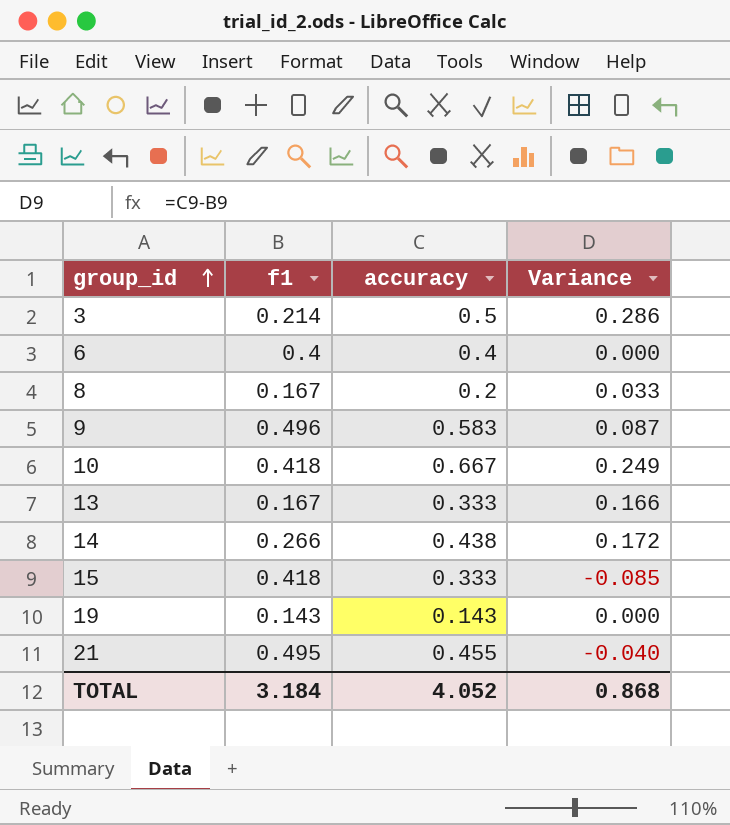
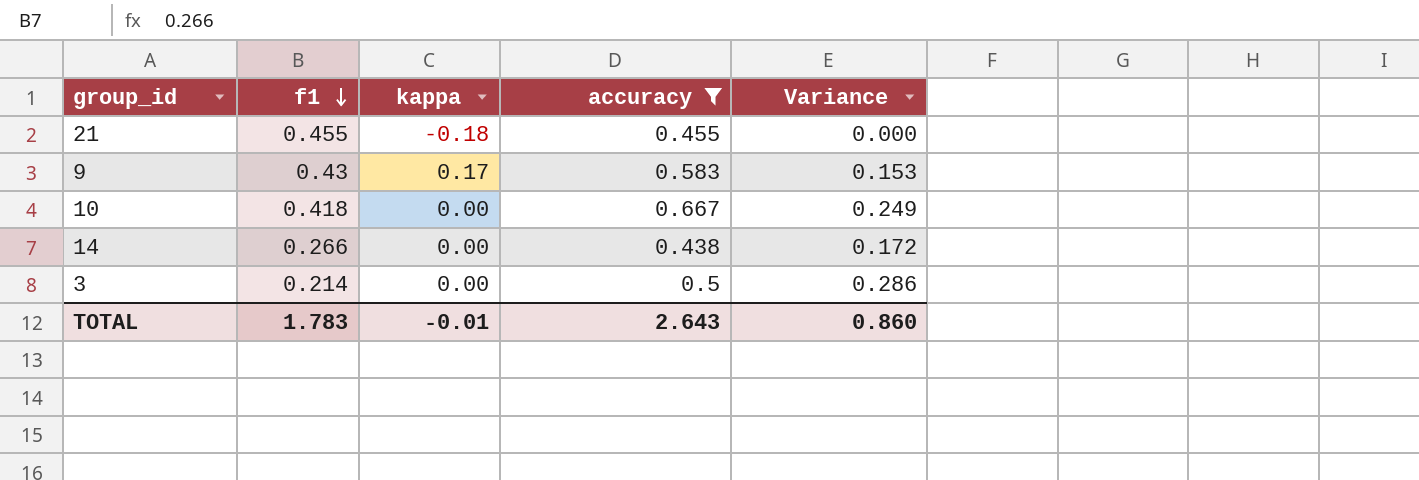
filter: none -> accuracy >= 0.438
row order: group_id ascending -> f1 descending
column kappa | position: none -> 3
21 | f1: 0.495 -> 0.455
21 | Variance: -0.040 -> 0.000
9 | f1: 0.496 -> 0.43
9 | Variance: 0.087 -> 0.153
TOTAL | f1: 3.184 -> 1.783
TOTAL | accuracy: 4.052 -> 2.643
TOTAL | Variance: 0.868 -> 0.860

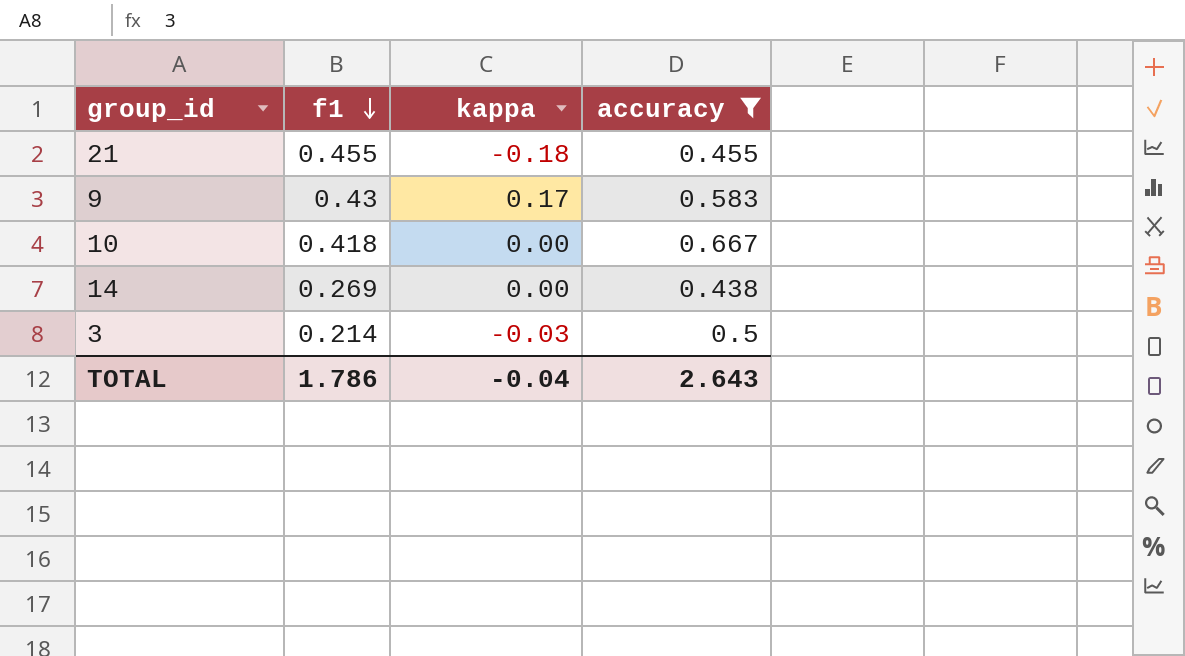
column Variance | formula: [accuracy] - [f1] -> none
14 | f1: 0.266 -> 0.269
3 | kappa: 0.00 -> -0.03
TOTAL | f1: 1.783 -> 1.786
TOTAL | kappa: -0.01 -> -0.04

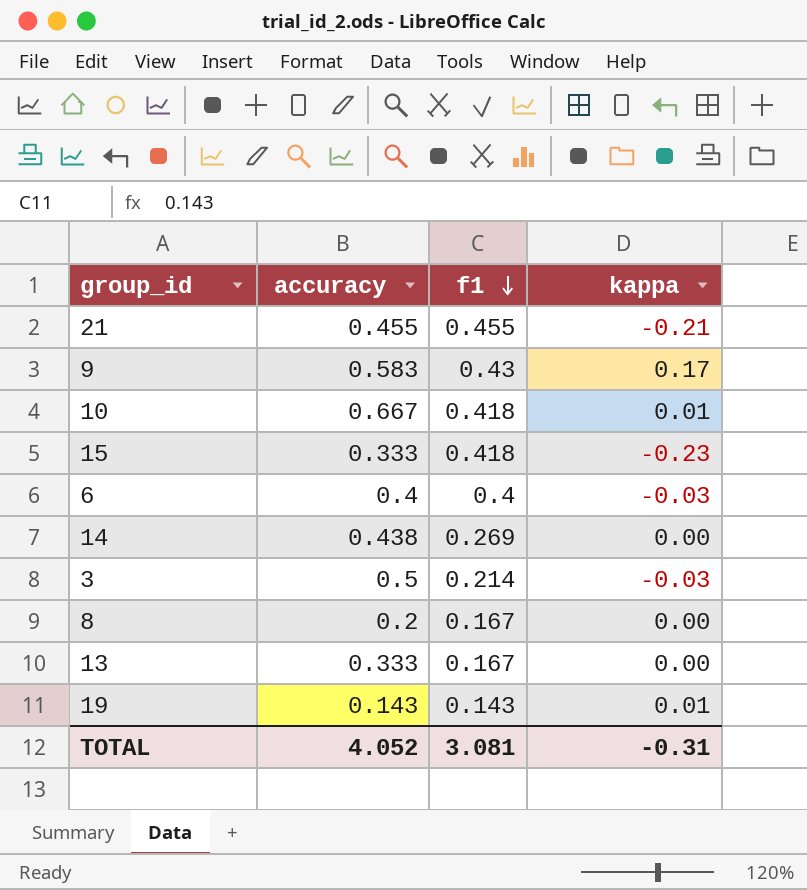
filter: accuracy >= 0.438 -> none
column accuracy | position: 4 -> 2
21 | kappa: -0.18 -> -0.21
10 | kappa: 0.00 -> 0.01
TOTAL | accuracy: 2.643 -> 4.052
TOTAL | f1: 1.786 -> 3.081
TOTAL | kappa: -0.04 -> -0.31

